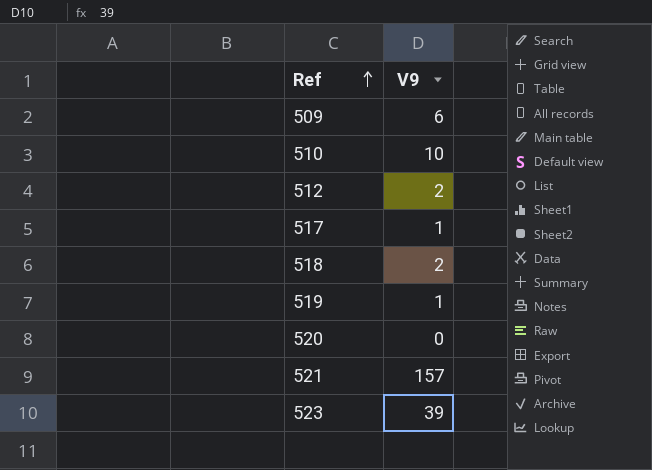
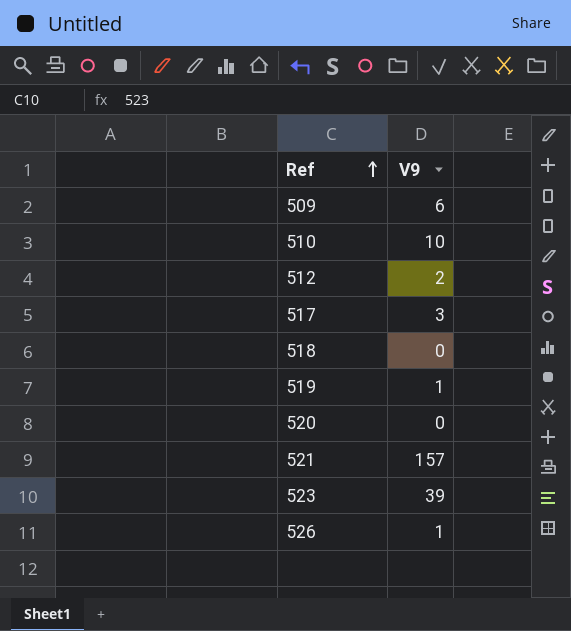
517 | V9: 1 -> 3
518 | V9: 2 -> 0
row 526: none -> 1

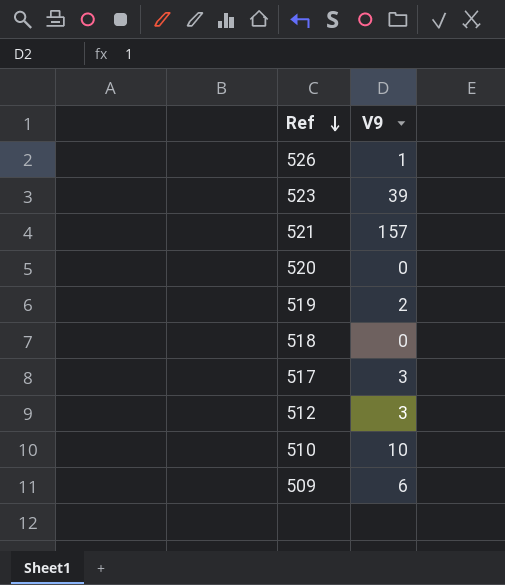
row order: Ref ascending -> Ref descending
519 | V9: 1 -> 2
512 | V9: 2 -> 3

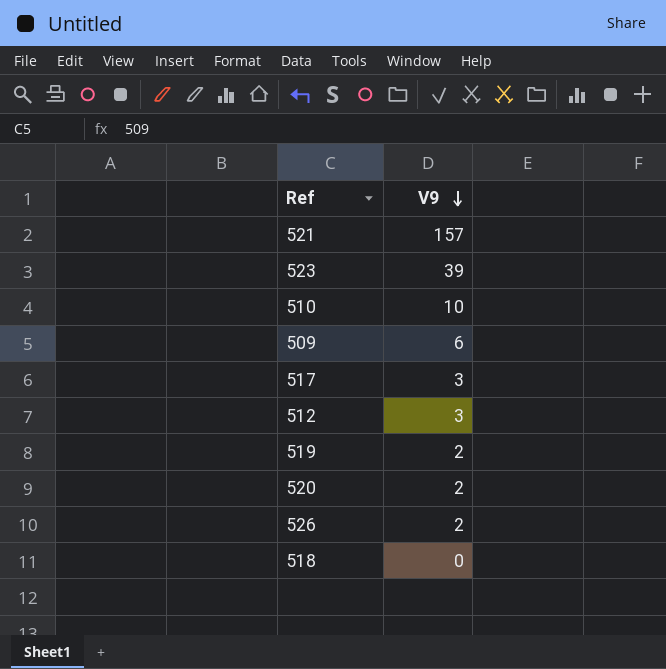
row order: Ref descending -> V9 descending
520 | V9: 0 -> 2
526 | V9: 1 -> 2

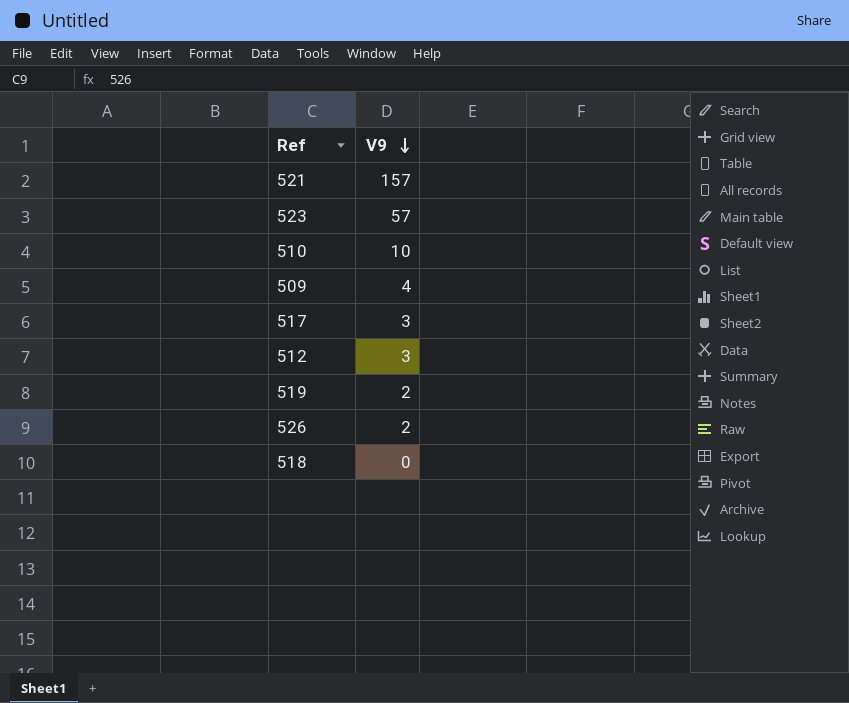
row 520: 2 -> none
523 | V9: 39 -> 57
509 | V9: 6 -> 4

